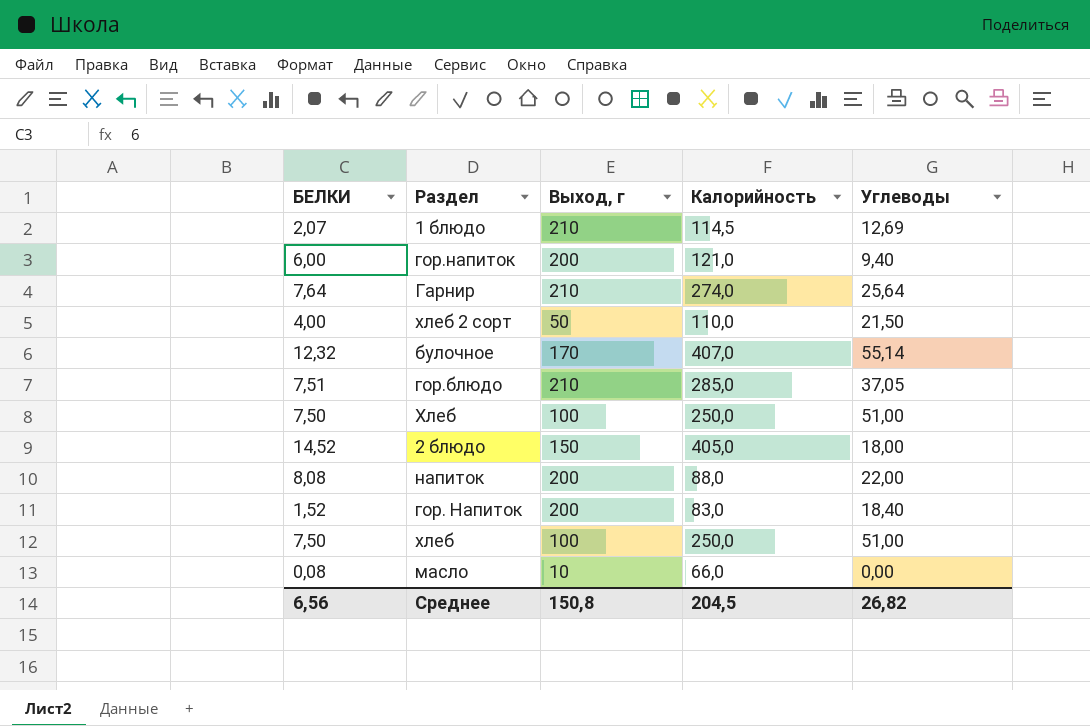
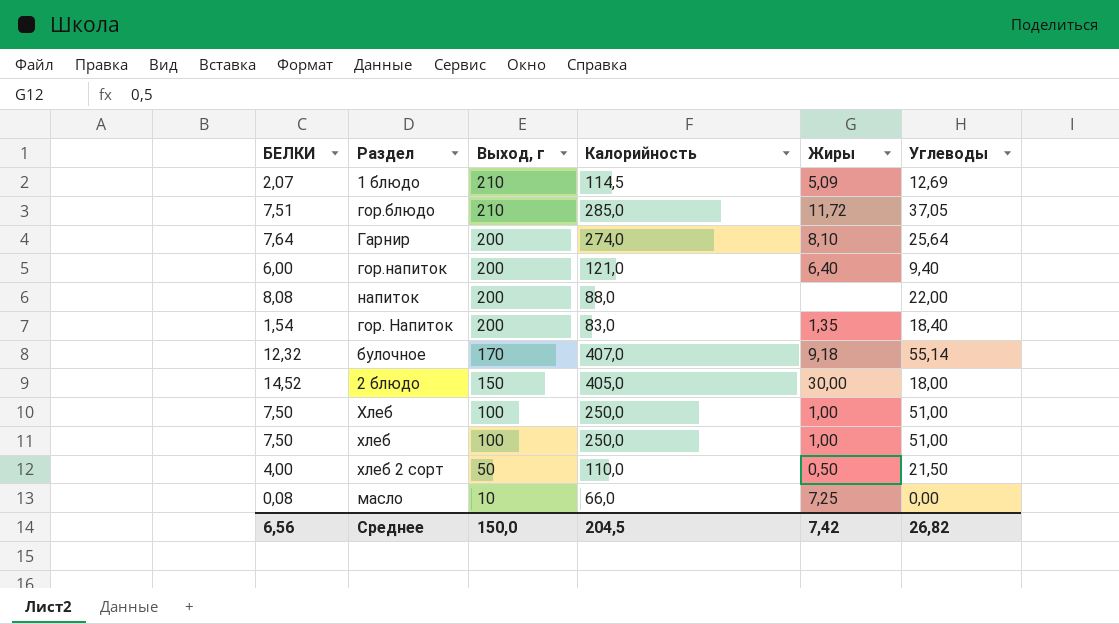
row order: none -> Выход, г descending
column Жиры | position: none -> 5
Гарнир | Выход, г: 210 -> 200
гор. Напиток | БЕЛКИ: 1,52 -> 1,54
Среднее | Выход, г: 150,8 -> 150,0

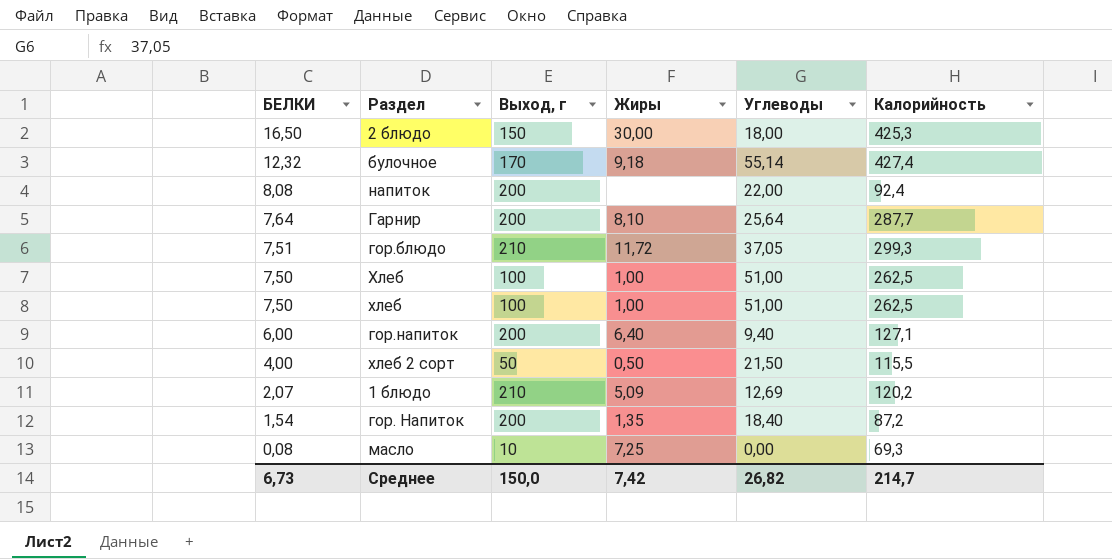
row order: Выход, г descending -> БЕЛКИ descending
column Калорийность | position: 4 -> 6
2 блюдо | БЕЛКИ: 14,52 -> 16,50
2 блюдо | Калорийность: 405,0 -> 425,3
булочное | Калорийность: 407,0 -> 427,4
напиток | Калорийность: 88,0 -> 92,4
Гарнир | Калорийность: 274,0 -> 287,7
гор.блюдо | Калорийность: 285,0 -> 299,3
Хлеб | Калорийность: 250,0 -> 262,5
хлеб | Калорийность: 250,0 -> 262,5
гор.напиток | Калорийность: 121,0 -> 127,1
хлеб 2 сорт | Калорийность: 110,0 -> 115,5
1 блюдо | Калорийность: 114,5 -> 120,2
гор. Напиток | Калорийность: 83,0 -> 87,2
масло | Калорийность: 66,0 -> 69,3
Среднее | БЕЛКИ: 6,56 -> 6,73
Среднее | Калорийность: 204,5 -> 214,7

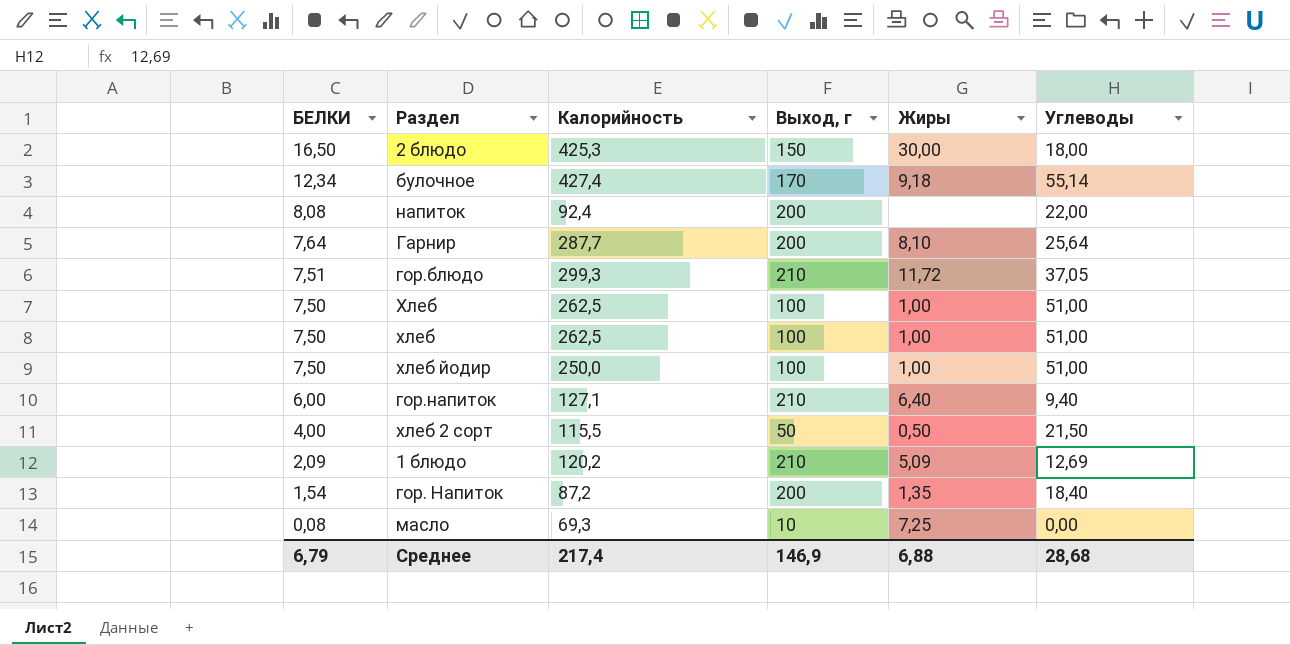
column Калорийность | position: 6 -> 3
булочное | БЕЛКИ: 12,32 -> 12,34
row хлеб йодир: none -> 7,50 | 250,0 | 100 | 1,00 | 51,00
гор.напиток | Выход, г: 200 -> 210
1 блюдо | БЕЛКИ: 2,07 -> 2,09
Среднее | БЕЛКИ: 6,73 -> 6,79
Среднее | Калорийность: 214,7 -> 217,4
Среднее | Выход, г: 150,0 -> 146,9
Среднее | Жиры: 7,42 -> 6,88
Среднее | Углеводы: 26,82 -> 28,68

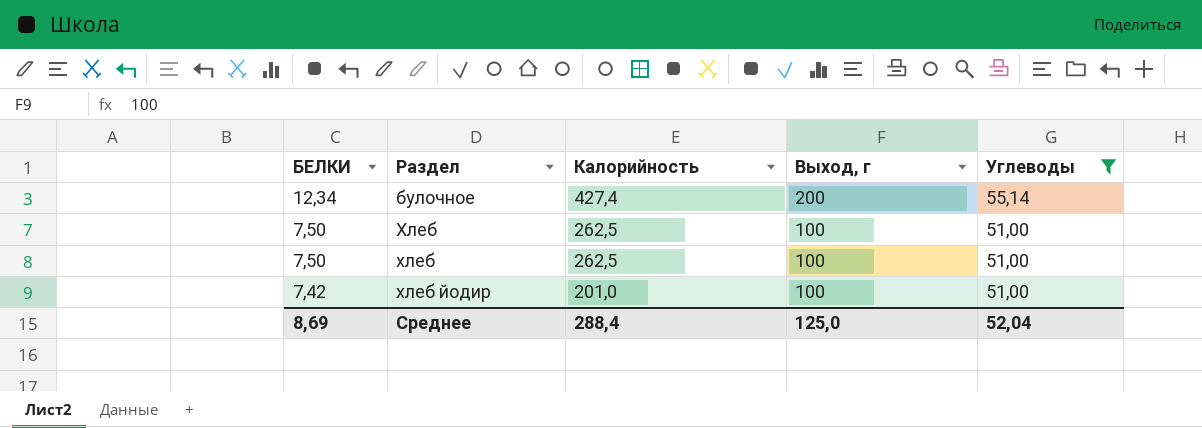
filter: none -> Углеводы >= 51,00
column Жиры | position: 5 -> none
булочное | Выход, г: 170 -> 200
хлеб йодир | БЕЛКИ: 7,50 -> 7,42
хлеб йодир | Калорийность: 250,0 -> 201,0
Среднее | БЕЛКИ: 6,79 -> 8,69
Среднее | Калорийность: 217,4 -> 288,4
Среднее | Выход, г: 146,9 -> 125,0
Среднее | Углеводы: 28,68 -> 52,04

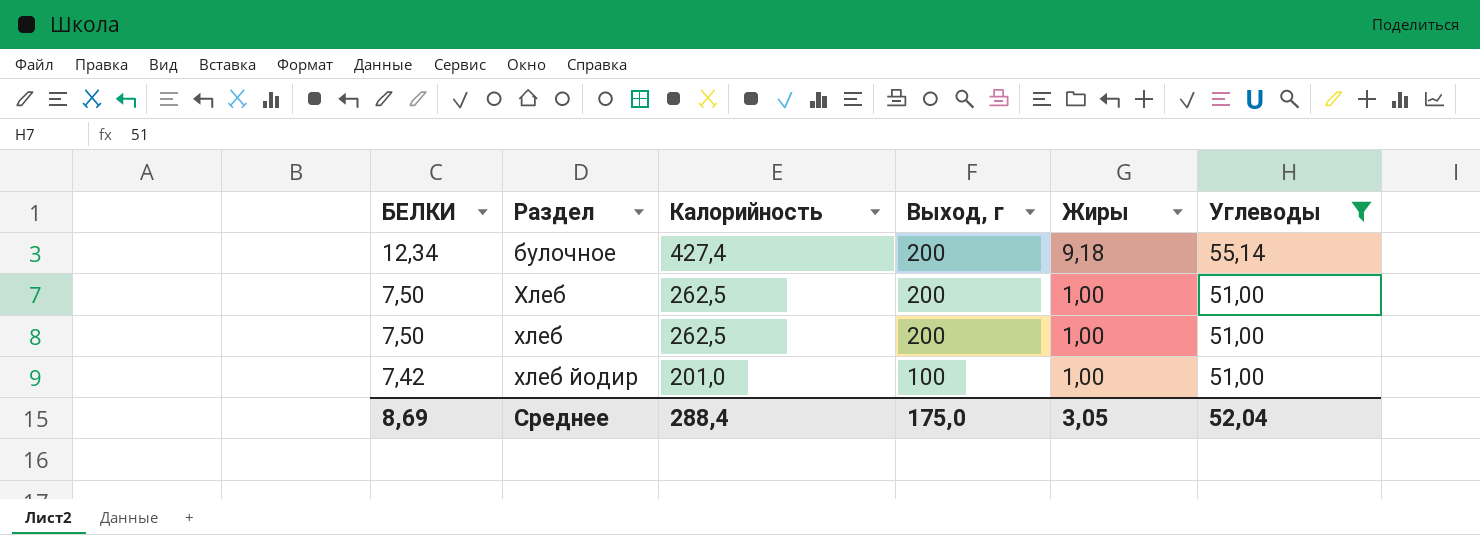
column Жиры | position: none -> 5
Хлеб | Выход, г: 100 -> 200
хлеб | Выход, г: 100 -> 200
Среднее | Выход, г: 125,0 -> 175,0

